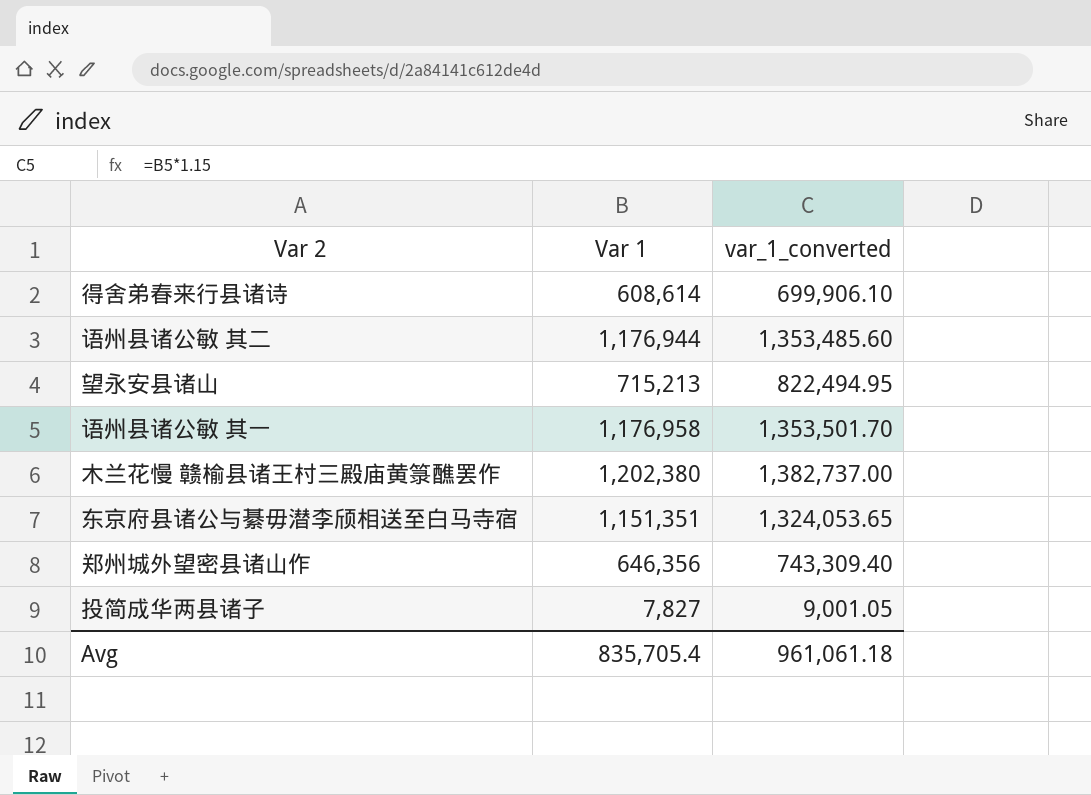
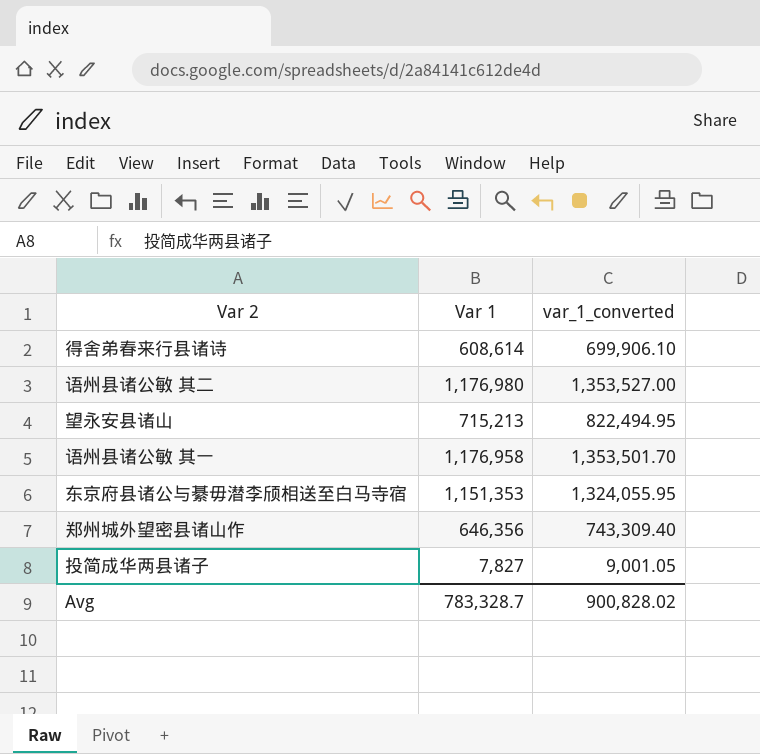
row 木兰花慢 赣榆县诸王村三殿庙黄箓醮罢作: 1,202,380 | 1,382,737.00 -> none
语州县诸公敏 其二 | Var 1: 1,176,944 -> 1,176,980
语州县诸公敏 其二 | var_1_converted: 1,353,485.60 -> 1,353,527.00
东京府县诸公与綦毋潜李颀相送至白马寺宿 | Var 1: 1,151,351 -> 1,151,353
东京府县诸公与綦毋潜李颀相送至白马寺宿 | var_1_converted: 1,324,053.65 -> 1,324,055.95
Avg | Var 1: 835,705.4 -> 783,328.7
Avg | var_1_converted: 961,061.18 -> 900,828.02

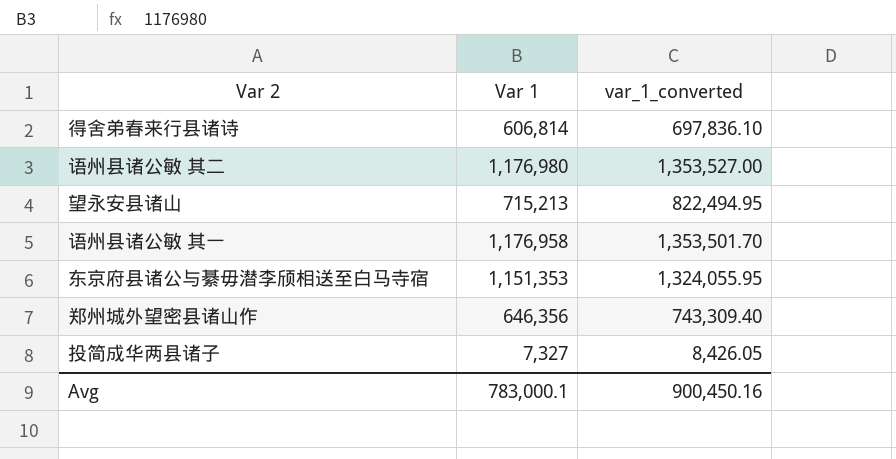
得舍弟春来行县诸诗 | Var 1: 608,614 -> 606,814
得舍弟春来行县诸诗 | var_1_converted: 699,906.10 -> 697,836.10
投简成华两县诸子 | Var 1: 7,827 -> 7,327
投简成华两县诸子 | var_1_converted: 9,001.05 -> 8,426.05
Avg | Var 1: 783,328.7 -> 783,000.1
Avg | var_1_converted: 900,828.02 -> 900,450.16

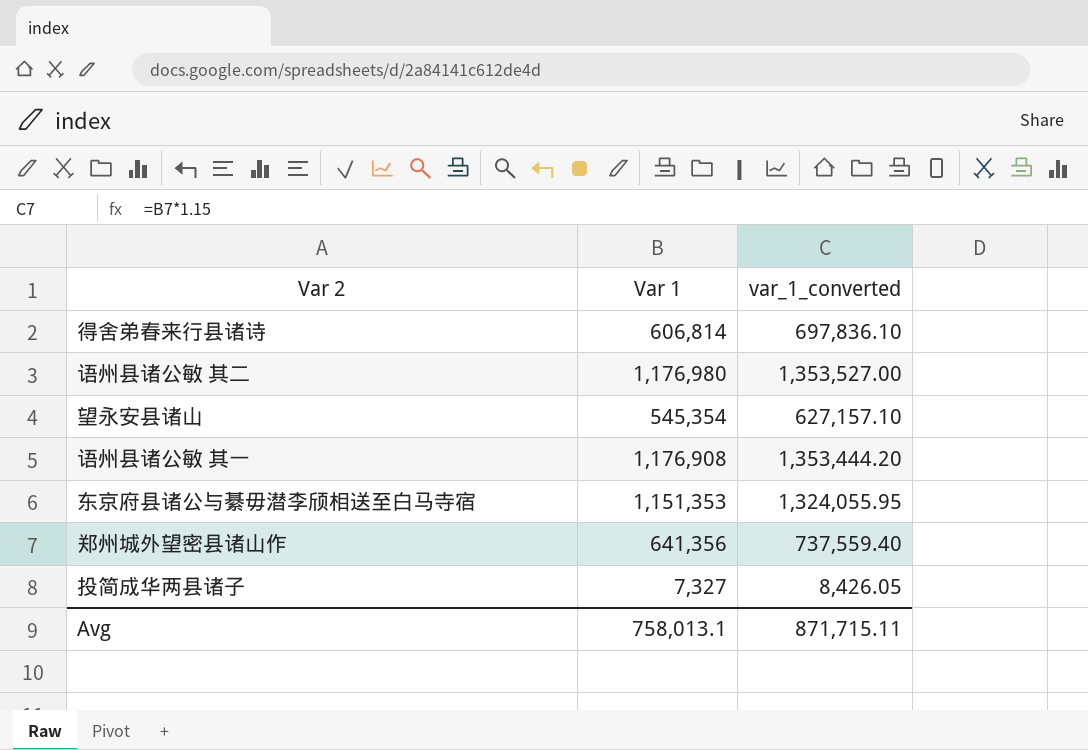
望永安县诸山 | Var 1: 715,213 -> 545,354
望永安县诸山 | var_1_converted: 822,494.95 -> 627,157.10
语州县诸公敏 其一 | Var 1: 1,176,958 -> 1,176,908
语州县诸公敏 其一 | var_1_converted: 1,353,501.70 -> 1,353,444.20
郑州城外望密县诸山作 | Var 1: 646,356 -> 641,356
郑州城外望密县诸山作 | var_1_converted: 743,309.40 -> 737,559.40
Avg | Var 1: 783,000.1 -> 758,013.1
Avg | var_1_converted: 900,450.16 -> 871,715.11

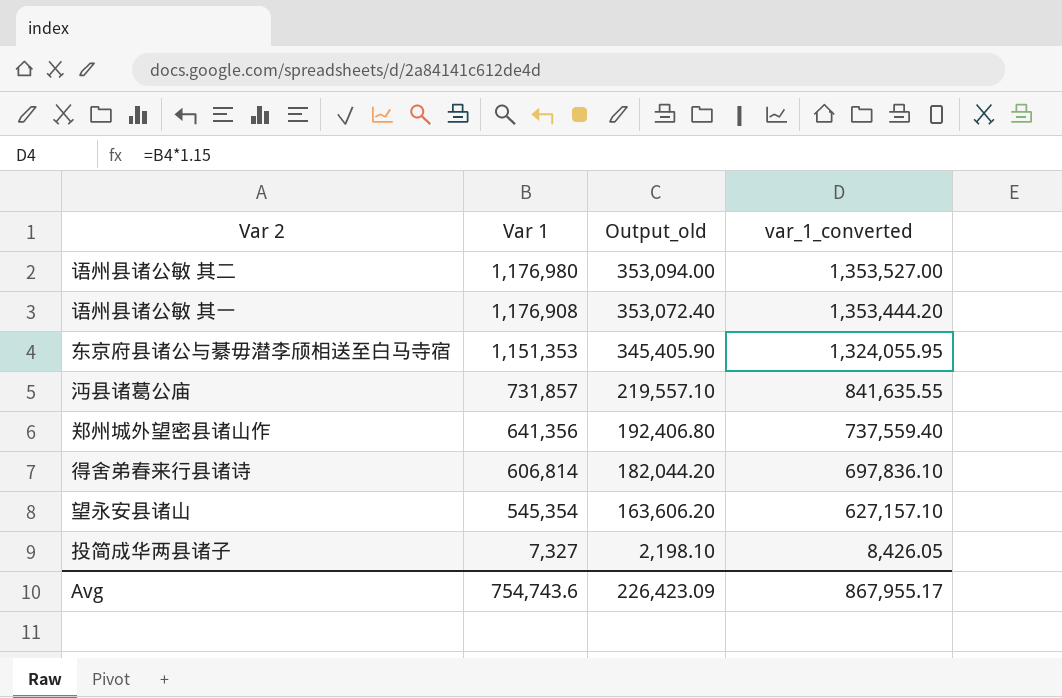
row order: none -> Var 1 descending
column Output_old | formula: none -> [Var 1] * 0.3
row 沔县诸葛公庙: none -> 731,857 | 219,557.10 | 841,635.55
Avg | Var 1: 758,013.1 -> 754,743.6
Avg | var_1_converted: 871,715.11 -> 867,955.17

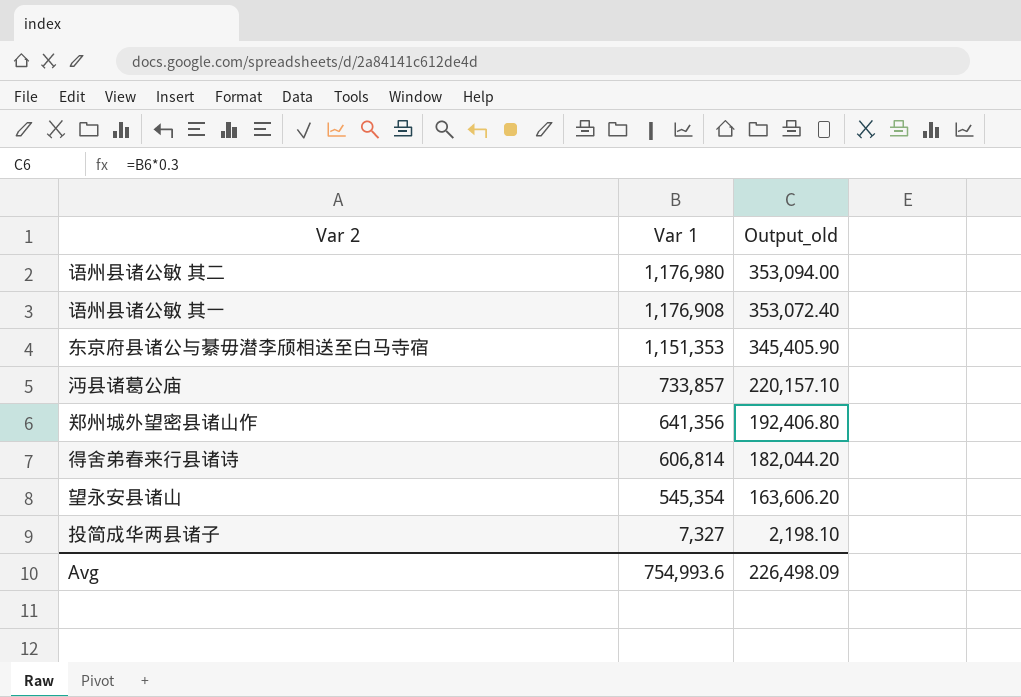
column var_1_converted | formula: [Var 1] * 1.15 -> none
沔县诸葛公庙 | Var 1: 731,857 -> 733,857
沔县诸葛公庙 | Output_old: 219,557.10 -> 220,157.10
Avg | Var 1: 754,743.6 -> 754,993.6
Avg | Output_old: 226,423.09 -> 226,498.09

